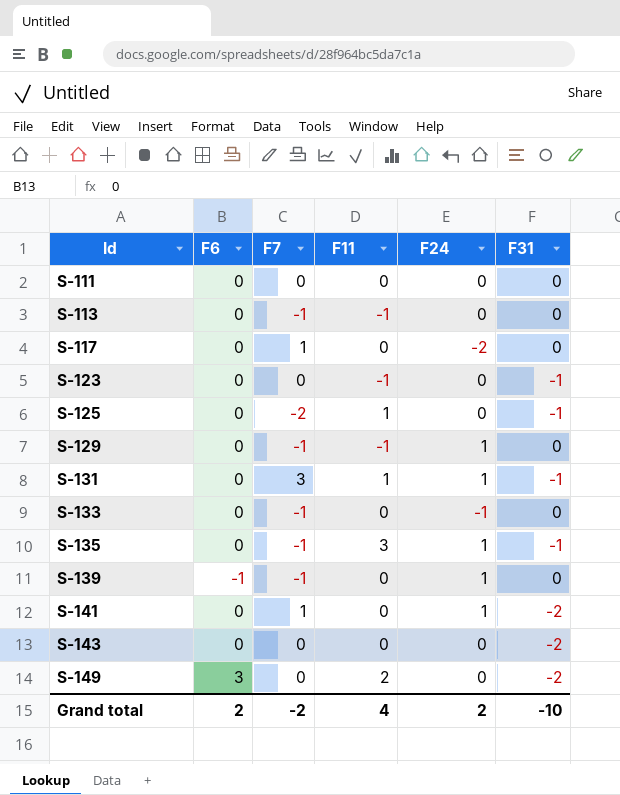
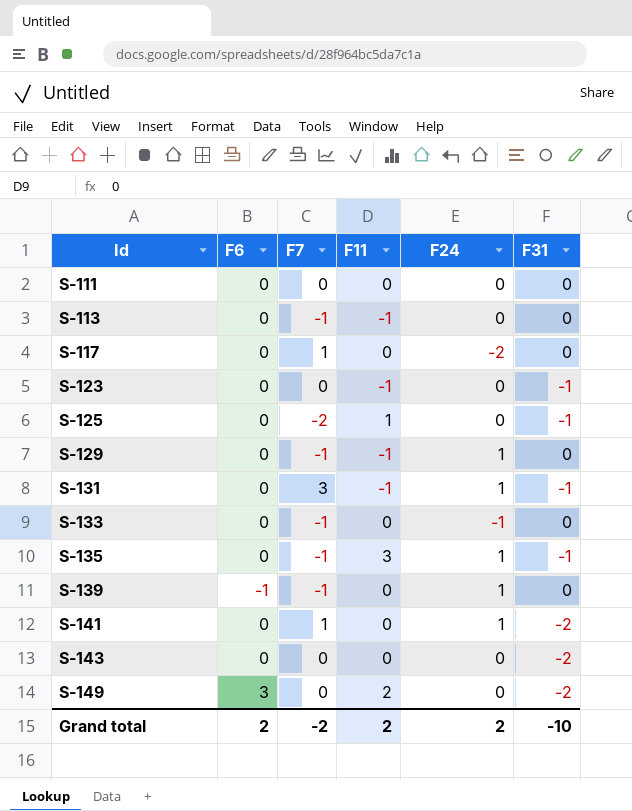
S-131 | F11: 1 -> -1
Grand total | F11: 4 -> 2

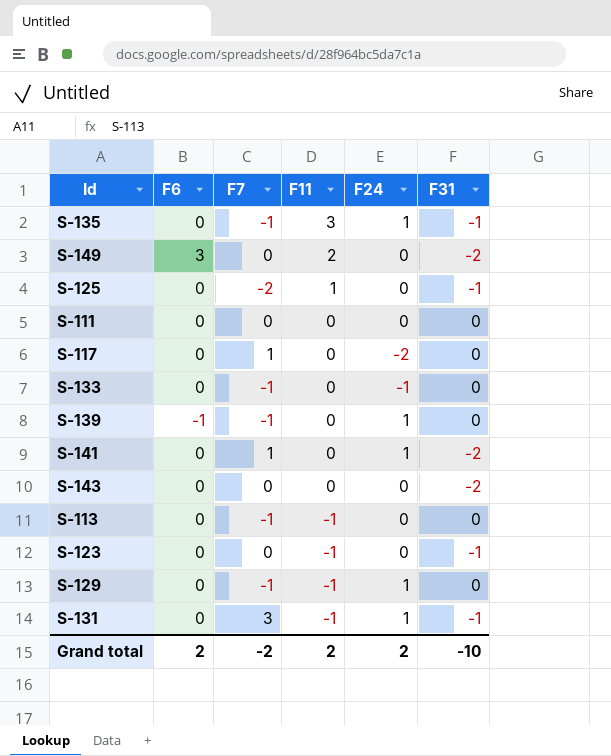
row order: Id ascending -> F11 descending

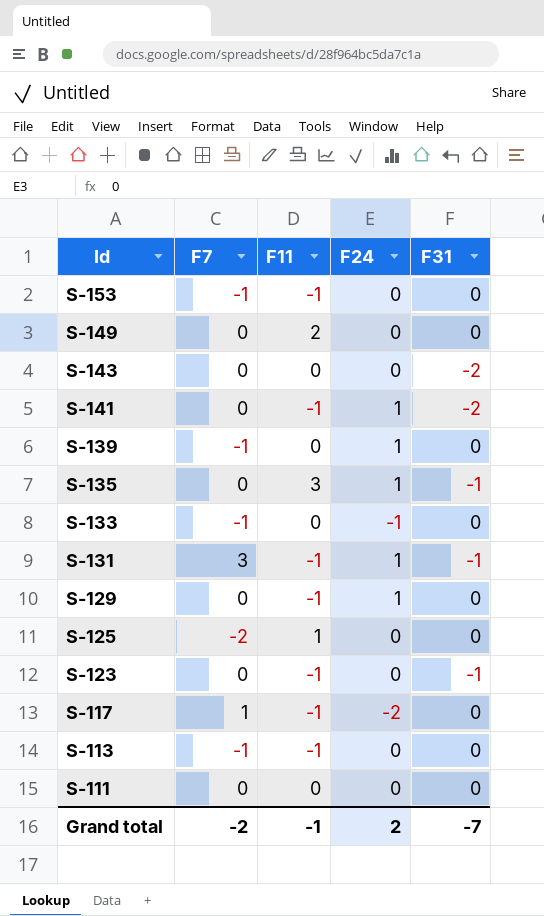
row order: F11 descending -> Id descending
column F6 | position: 2 -> none
row S-153: none -> -1 | -1 | 0 | 0
S-149 | F31: -2 -> 0
S-141 | F7: 1 -> 0
S-141 | F11: 0 -> -1
S-135 | F7: -1 -> 0
S-129 | F7: -1 -> 0
S-125 | F31: -1 -> 0
S-117 | F11: 0 -> -1
Grand total | F11: 2 -> -1
Grand total | F31: -10 -> -7

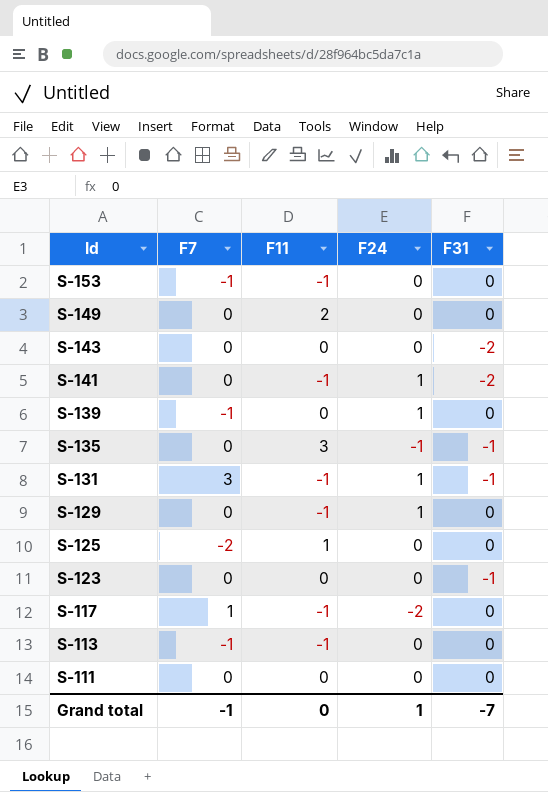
row S-133: -1 | 0 | -1 | 0 -> none
S-135 | F24: 1 -> -1
S-123 | F11: -1 -> 0
Grand total | F7: -2 -> -1
Grand total | F11: -1 -> 0
Grand total | F24: 2 -> 1

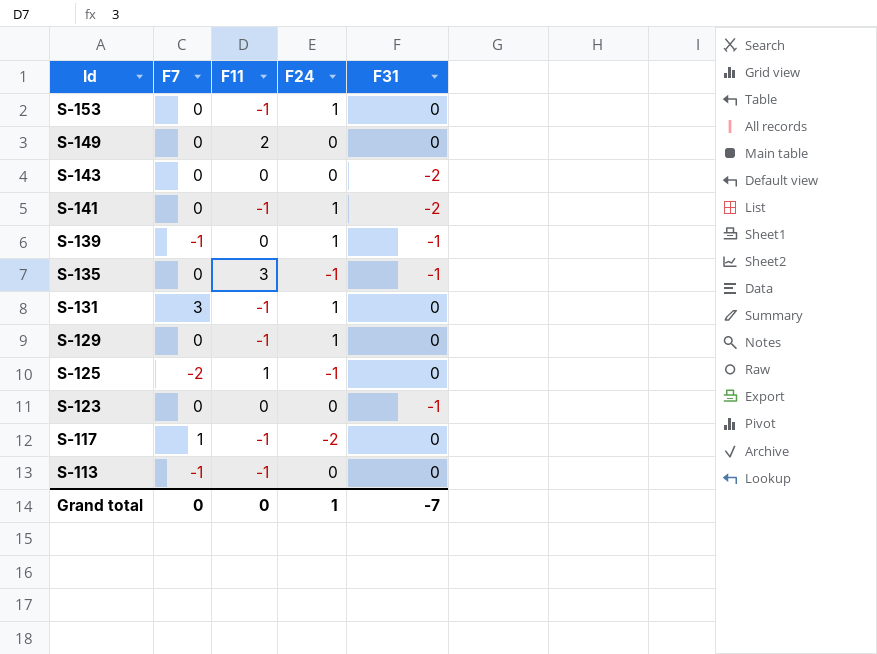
row S-111: 0 | 0 | 0 | 0 -> none
S-153 | F7: -1 -> 0
S-153 | F24: 0 -> 1
S-139 | F31: 0 -> -1
S-131 | F31: -1 -> 0
S-125 | F24: 0 -> -1
Grand total | F7: -1 -> 0

